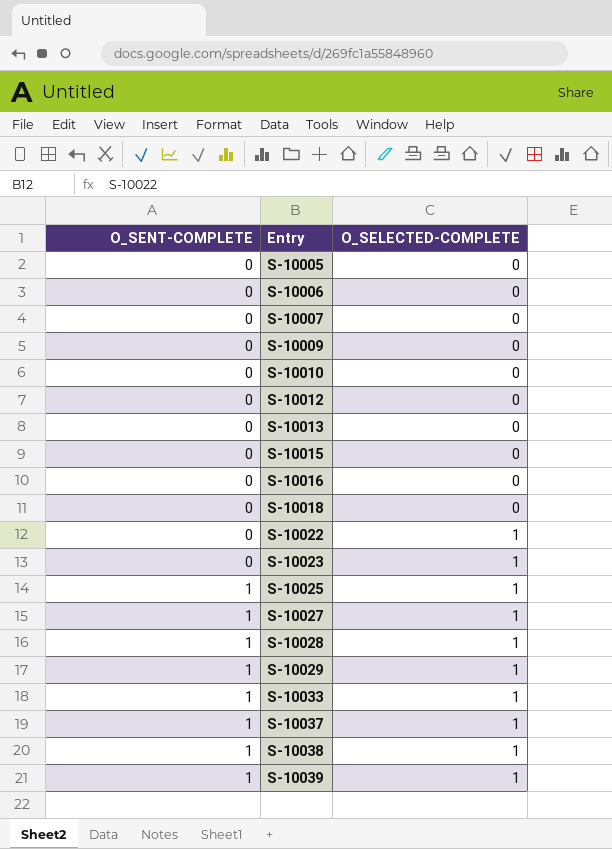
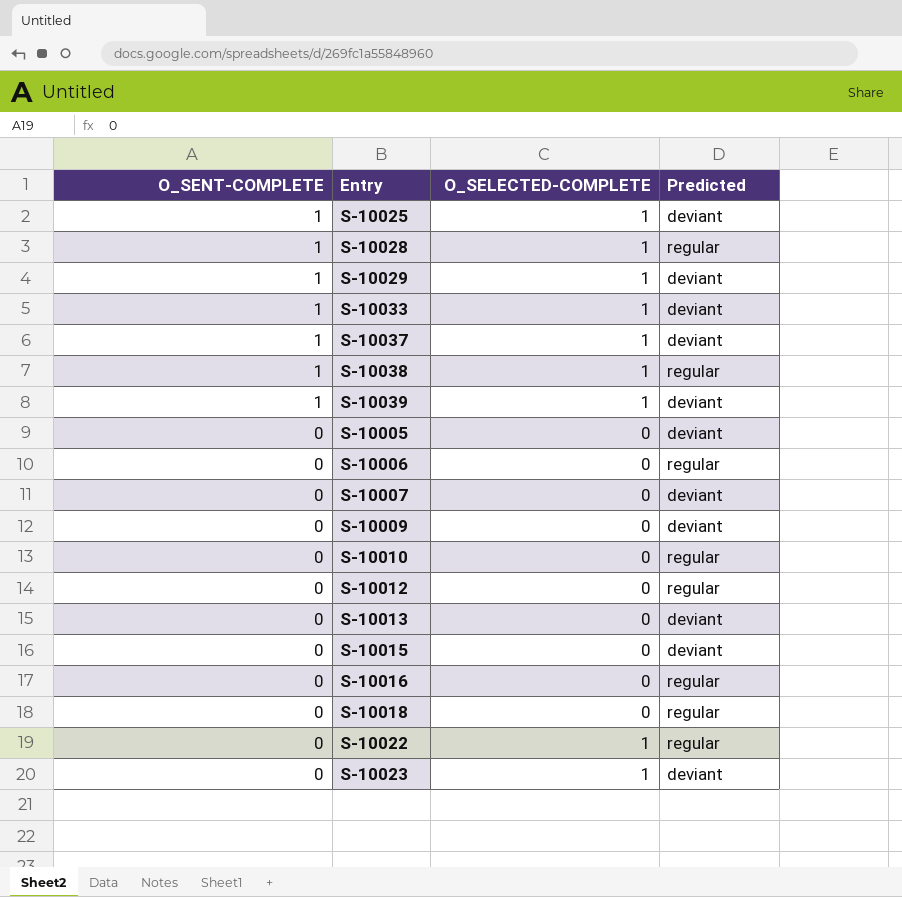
row order: O_SENT-COMPLETE ascending -> O_SENT-COMPLETE descending
column Predicted | position: none -> 4
row S-10027: 1 | 1 -> none

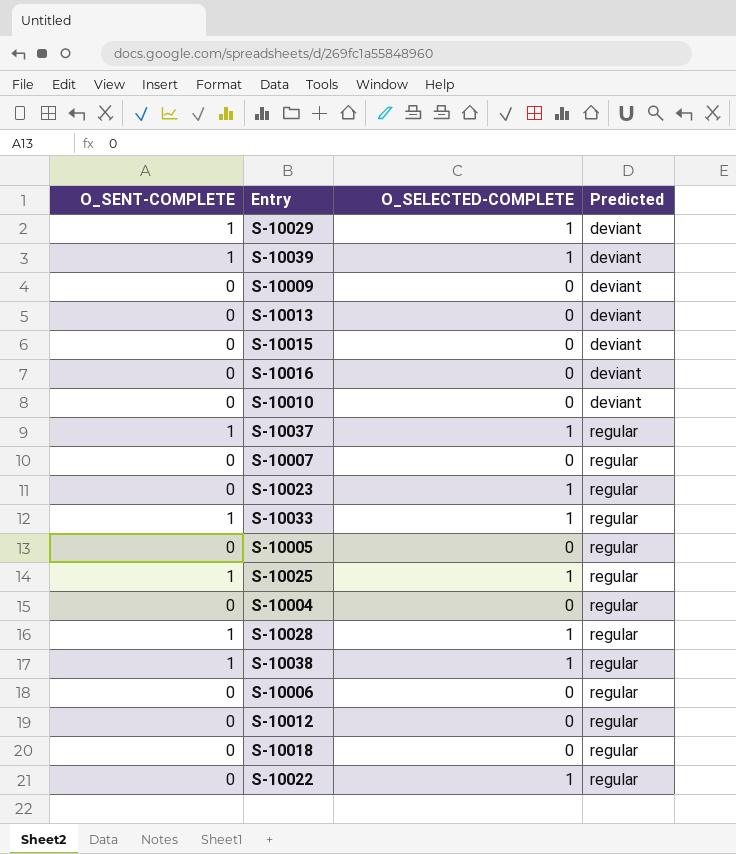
row order: O_SENT-COMPLETE descending -> Predicted ascending
S-10016 | Predicted: regular -> deviant
S-10010 | Predicted: regular -> deviant
S-10037 | Predicted: deviant -> regular
S-10007 | Predicted: deviant -> regular
S-10023 | Predicted: deviant -> regular
S-10033 | Predicted: deviant -> regular
S-10005 | Predicted: deviant -> regular
S-10025 | Predicted: deviant -> regular
row S-10004: none -> 0 | 0 | regular

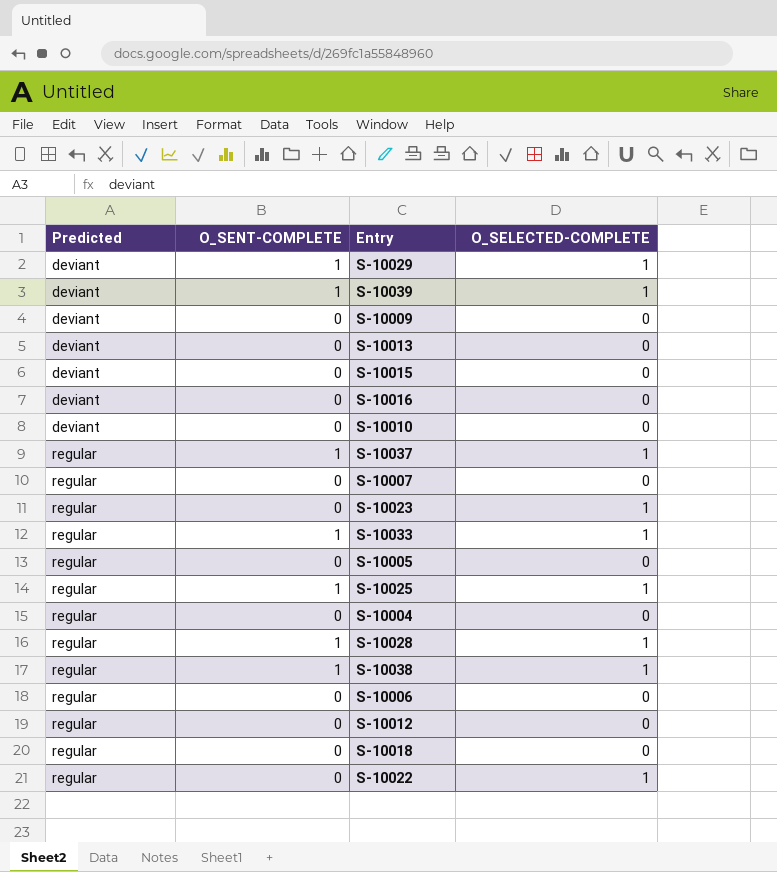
column Predicted | position: 4 -> 1

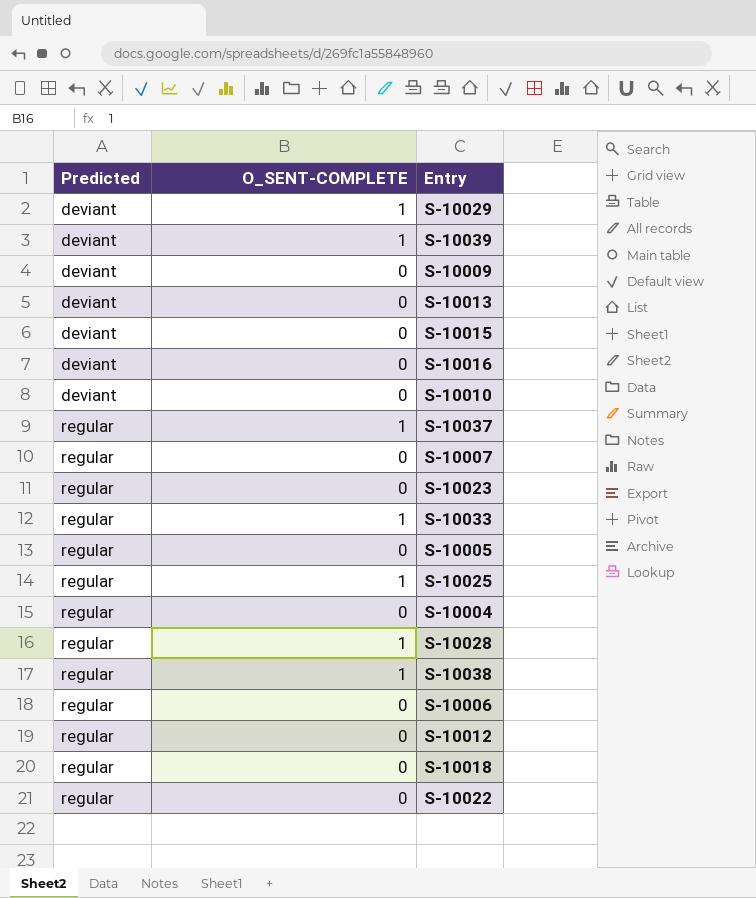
column O_SELECTED-COMPLETE | position: 4 -> none

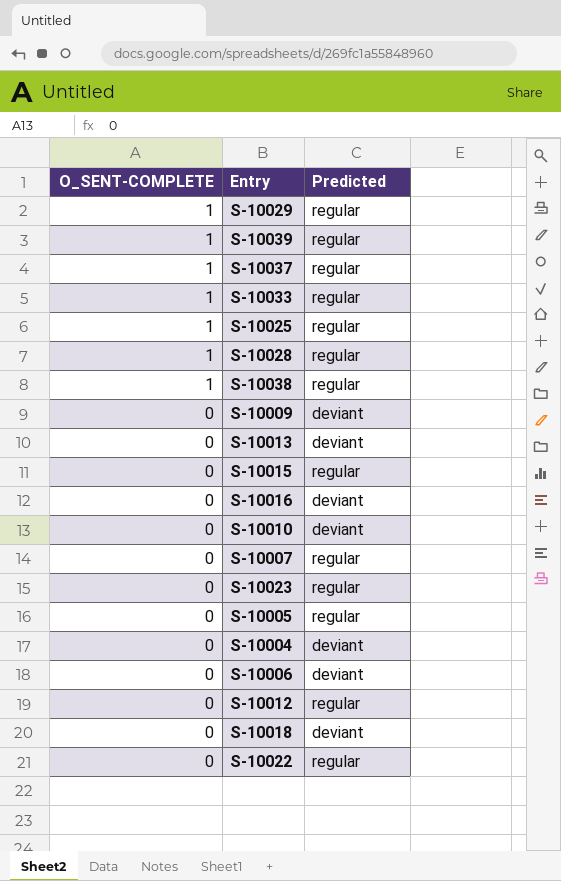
row order: Predicted ascending -> O_SENT-COMPLETE descending
column Predicted | position: 1 -> 3
S-10029 | Predicted: deviant -> regular
S-10039 | Predicted: deviant -> regular
S-10015 | Predicted: deviant -> regular
S-10004 | Predicted: regular -> deviant
S-10006 | Predicted: regular -> deviant
S-10018 | Predicted: regular -> deviant

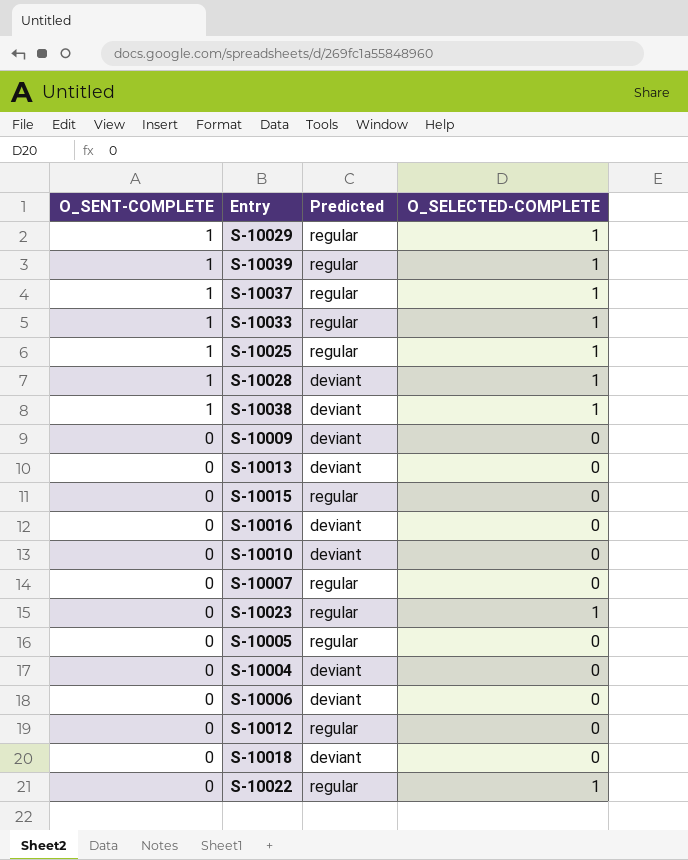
column O_SELECTED-COMPLETE | position: none -> 4
S-10028 | Predicted: regular -> deviant
S-10038 | Predicted: regular -> deviant

